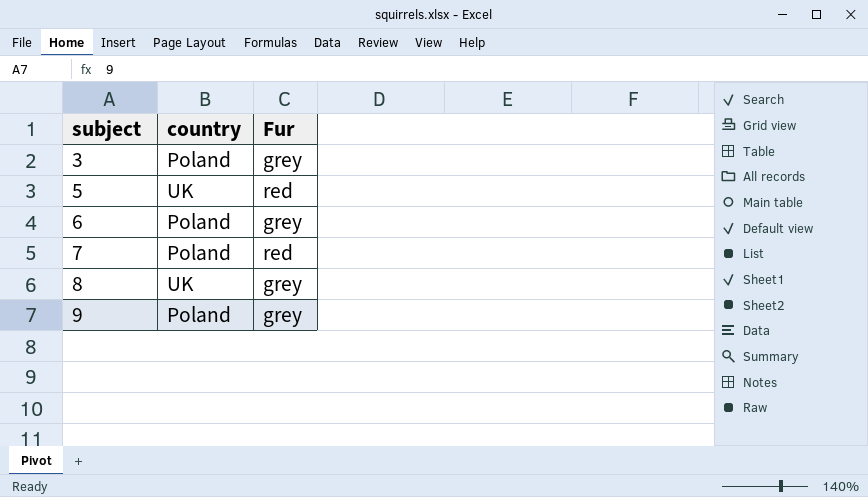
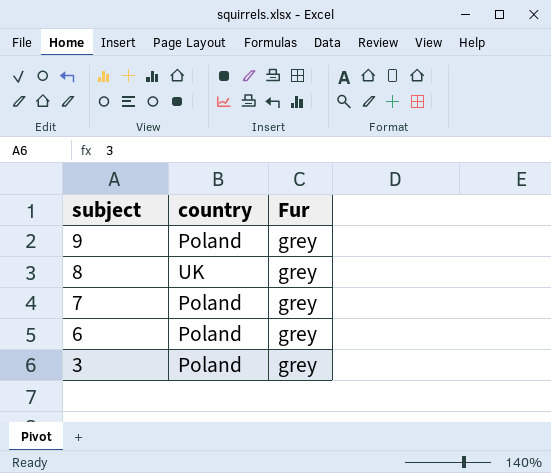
row order: subject ascending -> subject descending
row 5: UK | red -> none
7 | Fur: red -> grey

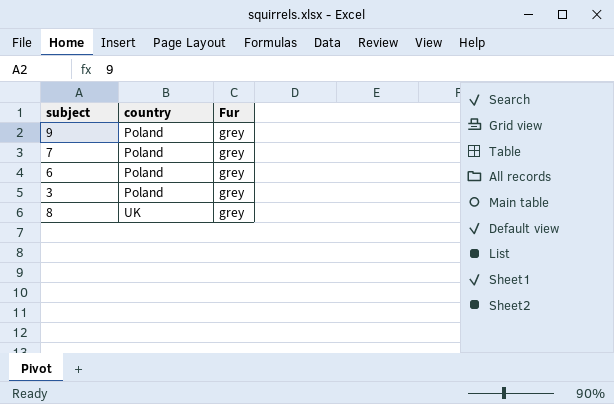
row order: subject descending -> country ascending

